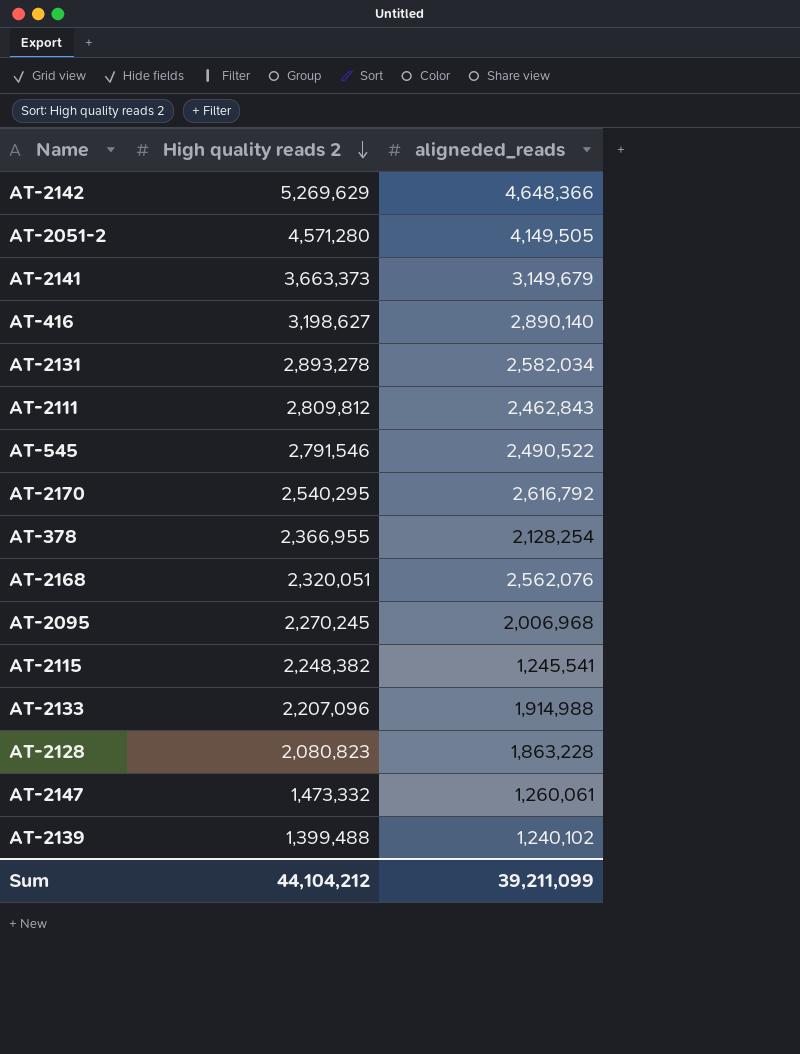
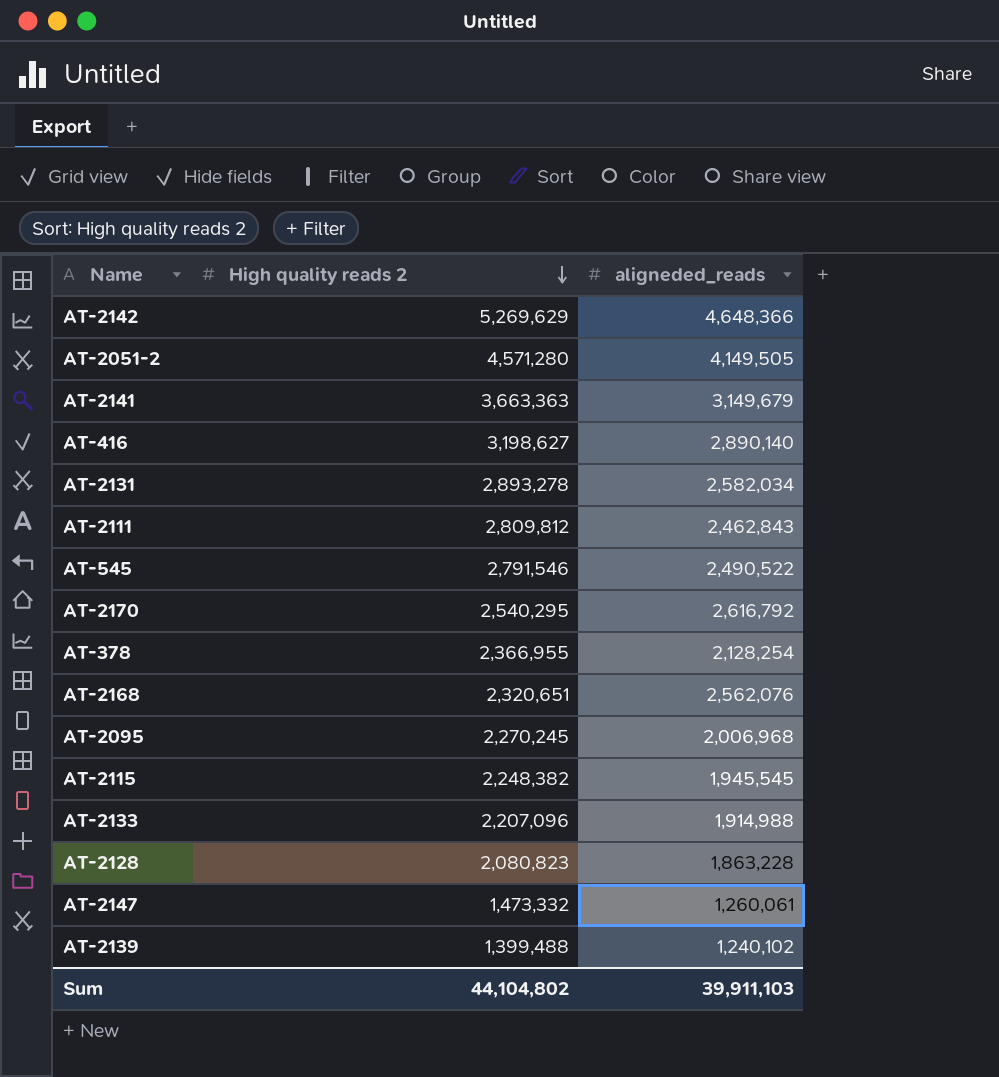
AT-2141 | High quality reads 2: 3,663,373 -> 3,663,363
AT-2168 | High quality reads 2: 2,320,051 -> 2,320,651
AT-2115 | aligneded_reads: 1,245,541 -> 1,945,545
Sum | High quality reads 2: 44,104,212 -> 44,104,802
Sum | aligneded_reads: 39,211,099 -> 39,911,103

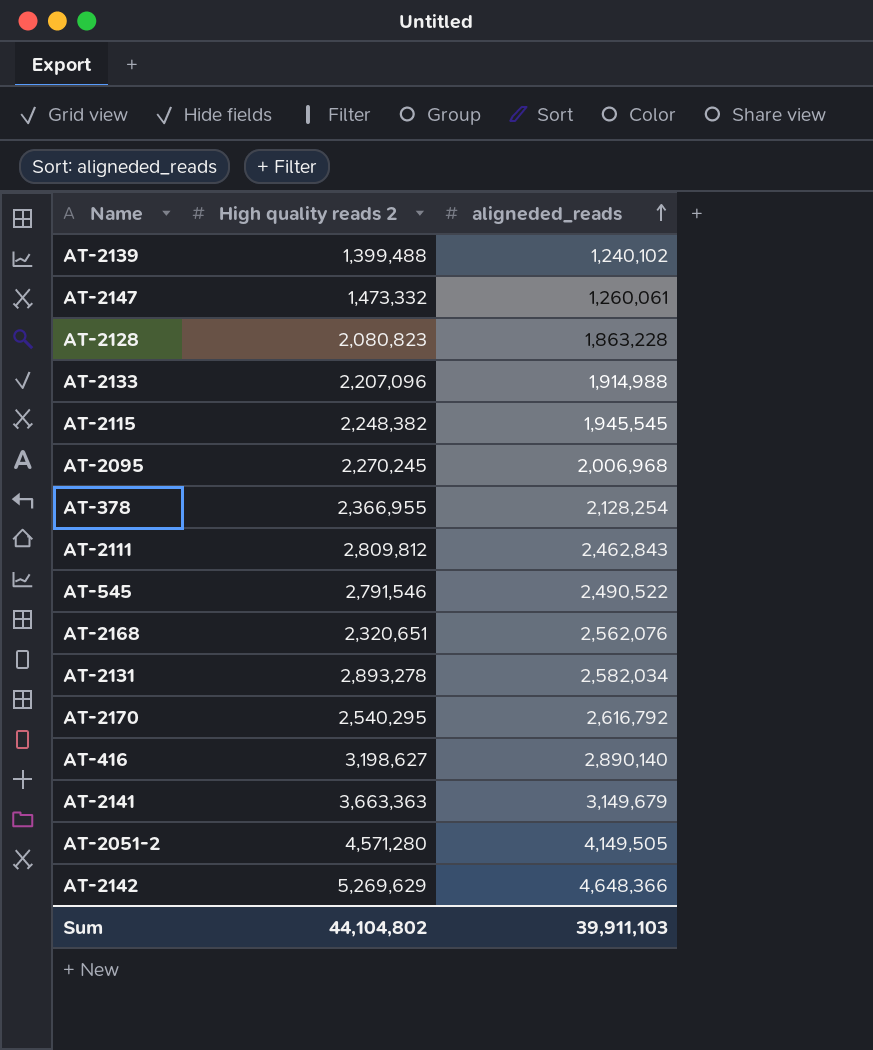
row order: High quality reads 2 descending -> aligneded_reads ascending

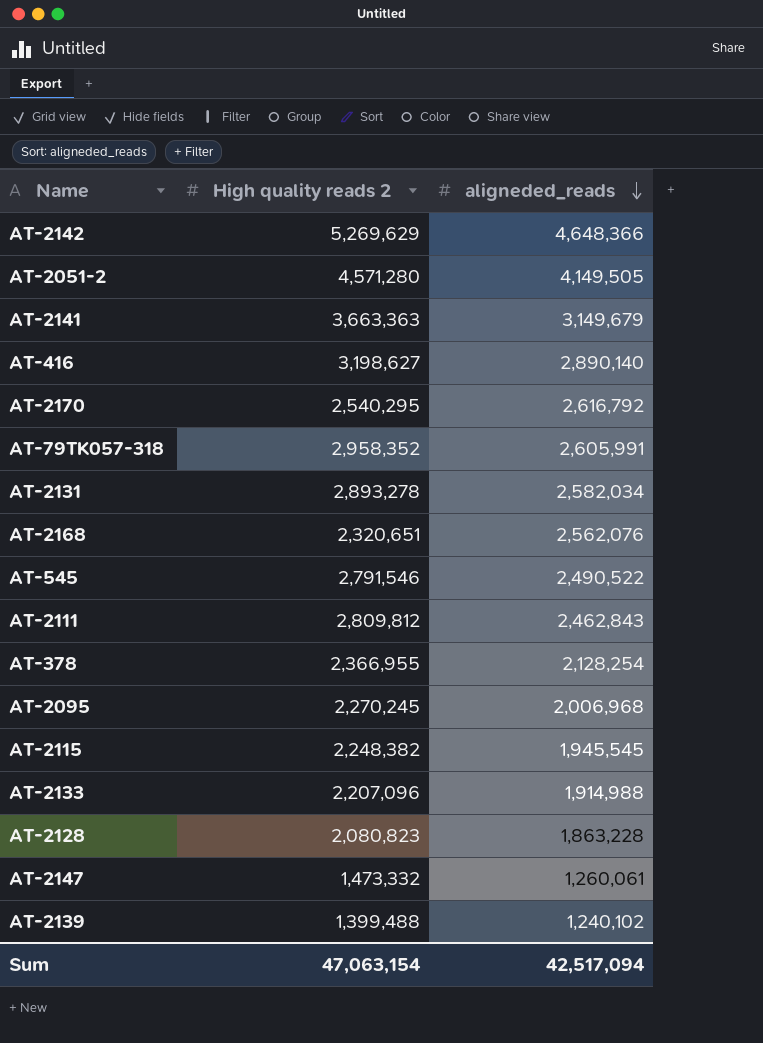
row order: aligneded_reads ascending -> aligneded_reads descending
row AT-79TK057-318: none -> 2,958,352 | 2,605,991
Sum | High quality reads 2: 44,104,802 -> 47,063,154
Sum | aligneded_reads: 39,911,103 -> 42,517,094

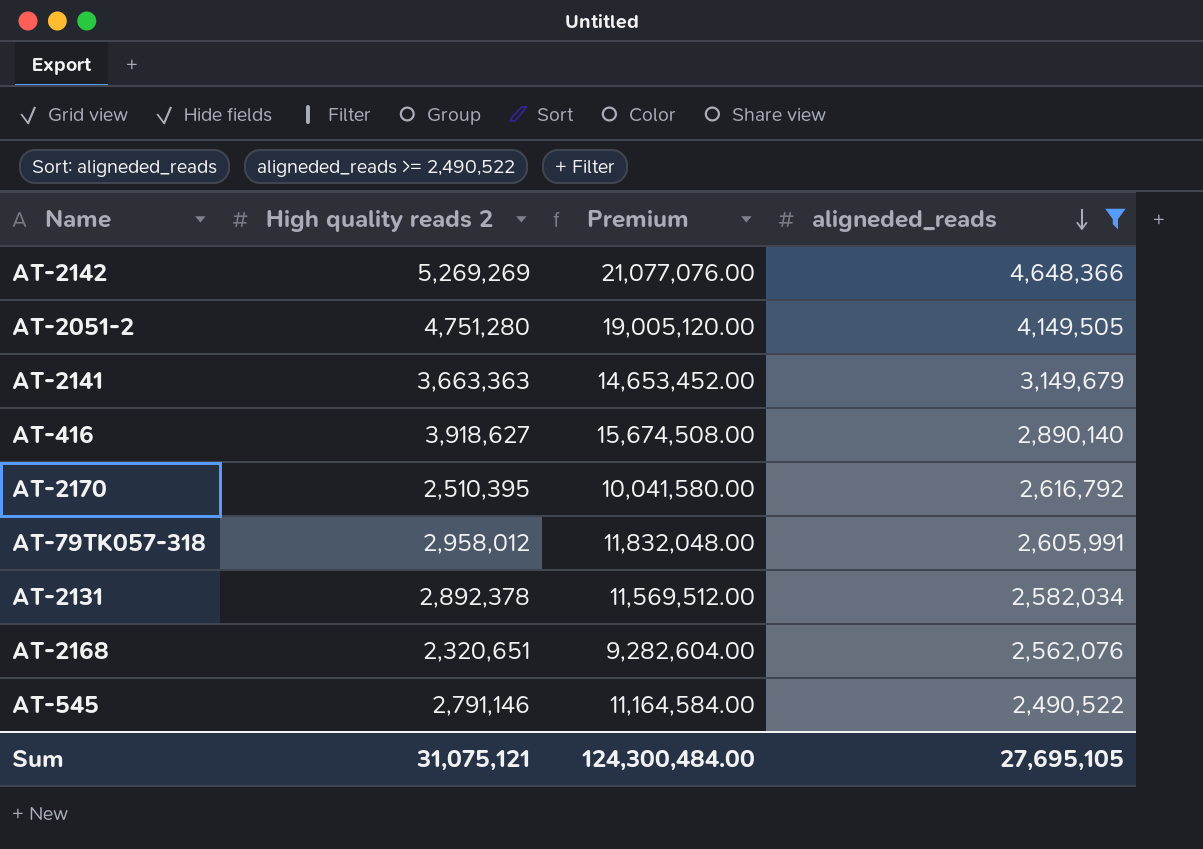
filter: none -> aligneded_reads >= 2,490,522
column Premium | formula: none -> [High quality reads 2] * 4
AT-2142 | High quality reads 2: 5,269,629 -> 5,269,269
AT-2051-2 | High quality reads 2: 4,571,280 -> 4,751,280
AT-416 | High quality reads 2: 3,198,627 -> 3,918,627
AT-2170 | High quality reads 2: 2,540,295 -> 2,510,395
AT-79TK057-318 | High quality reads 2: 2,958,352 -> 2,958,012
AT-2131 | High quality reads 2: 2,893,278 -> 2,892,378
AT-545 | High quality reads 2: 2,791,546 -> 2,791,146
Sum | High quality reads 2: 47,063,154 -> 31,075,121
Sum | aligneded_reads: 42,517,094 -> 27,695,105

